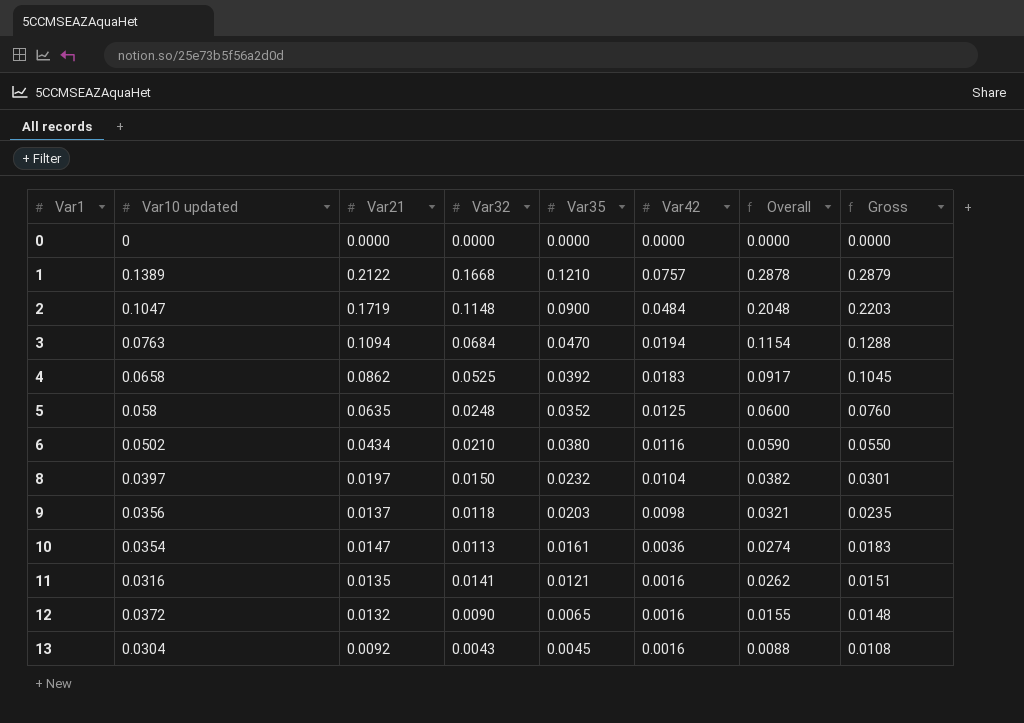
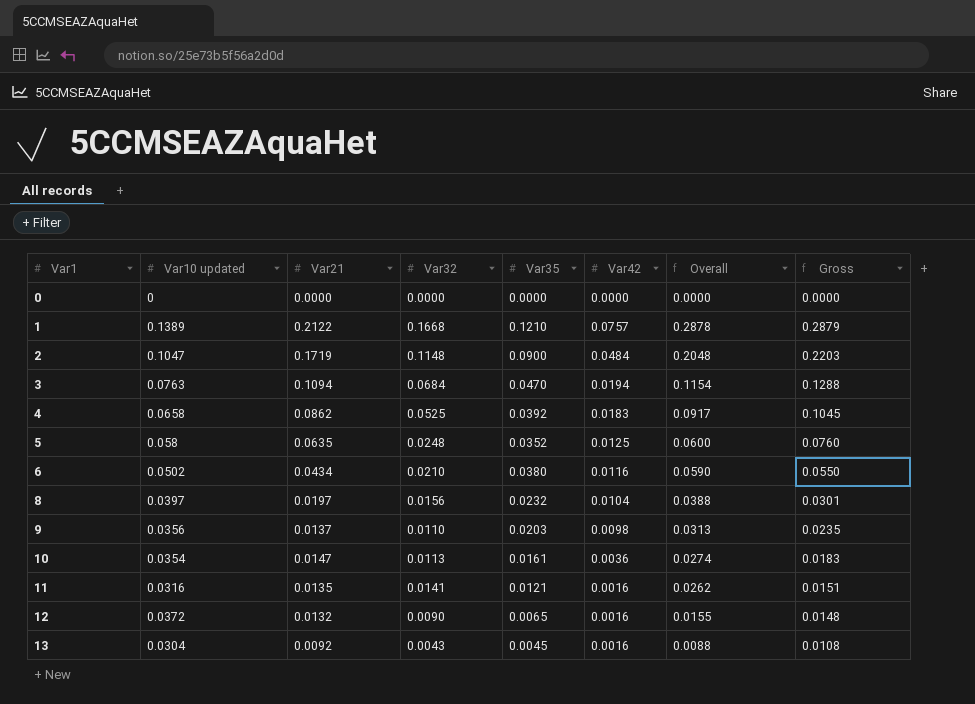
8 | Var32: 0.0150 -> 0.0156
8 | Overall: 0.0382 -> 0.0388
9 | Var32: 0.0118 -> 0.0110
9 | Overall: 0.0321 -> 0.0313

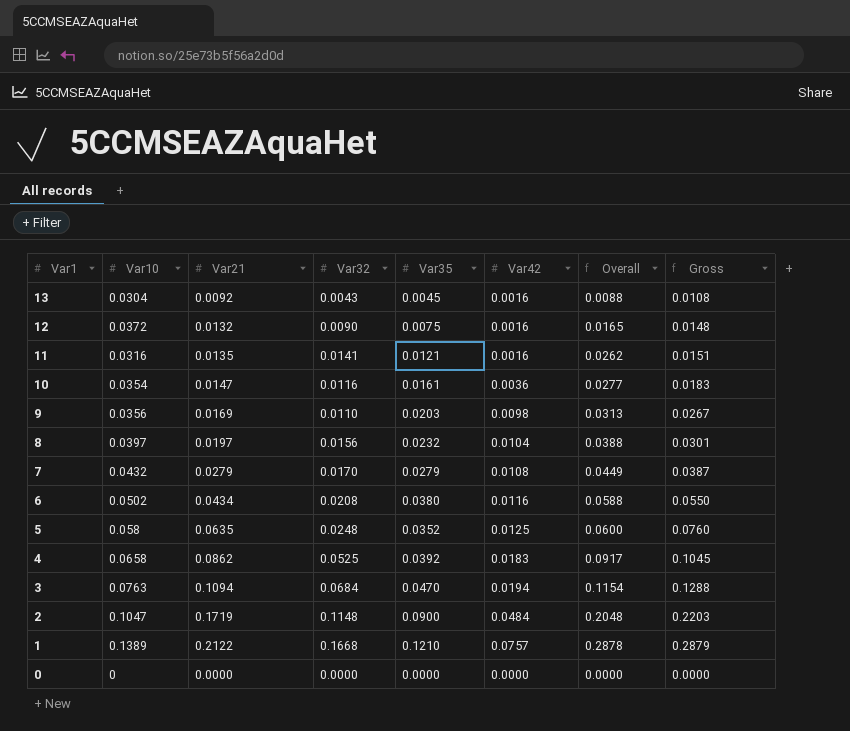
row order: Var1 ascending -> Var1 descending
column name: Var10 updated -> Var10
12 | Var35: 0.0065 -> 0.0075
12 | Overall: 0.0155 -> 0.0165
10 | Var32: 0.0113 -> 0.0116
10 | Overall: 0.0274 -> 0.0277
9 | Var21: 0.0137 -> 0.0169
9 | Gross: 0.0235 -> 0.0267
row 7: none -> 0.0432 | 0.0279 | 0.0170 | 0.0279 | 0.0108 | 0.0449 | 0.0387
6 | Var32: 0.0210 -> 0.0208
6 | Overall: 0.0590 -> 0.0588

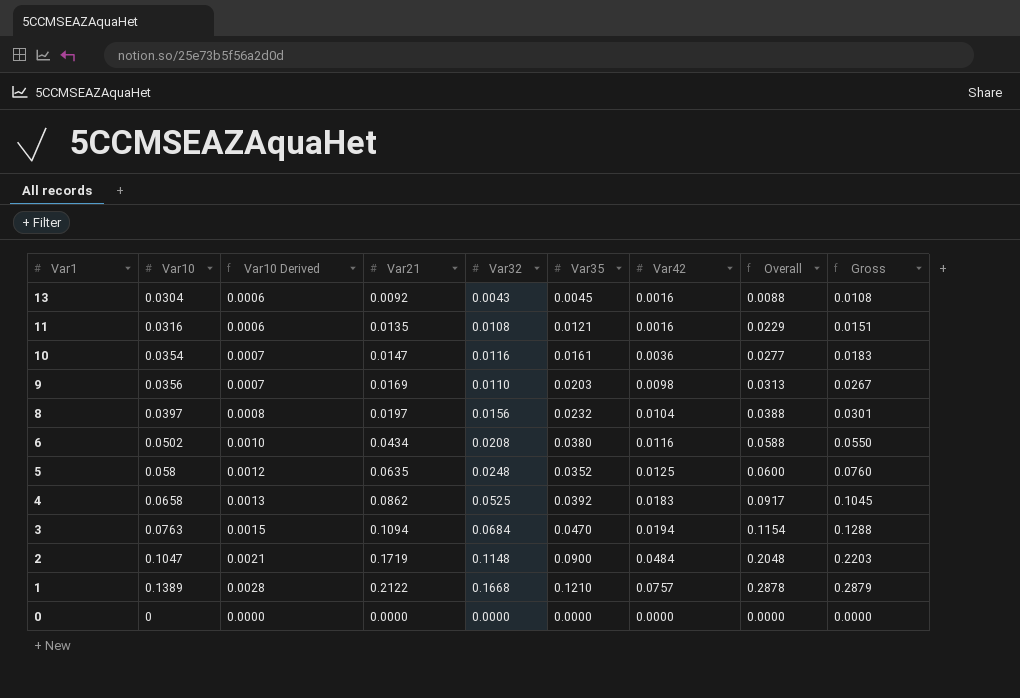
column Var10 Derived | formula: none -> [Var10] * 0.02
row 12: 0.0372 | 0.0132 | 0.0090 | 0.0075 | 0.0016 | 0.0165 | 0.0148 -> none
row 7: 0.0432 | 0.0279 | 0.0170 | 0.0279 | 0.0108 | 0.0449 | 0.0387 -> none
11 | Var32: 0.0141 -> 0.0108
11 | Overall: 0.0262 -> 0.0229

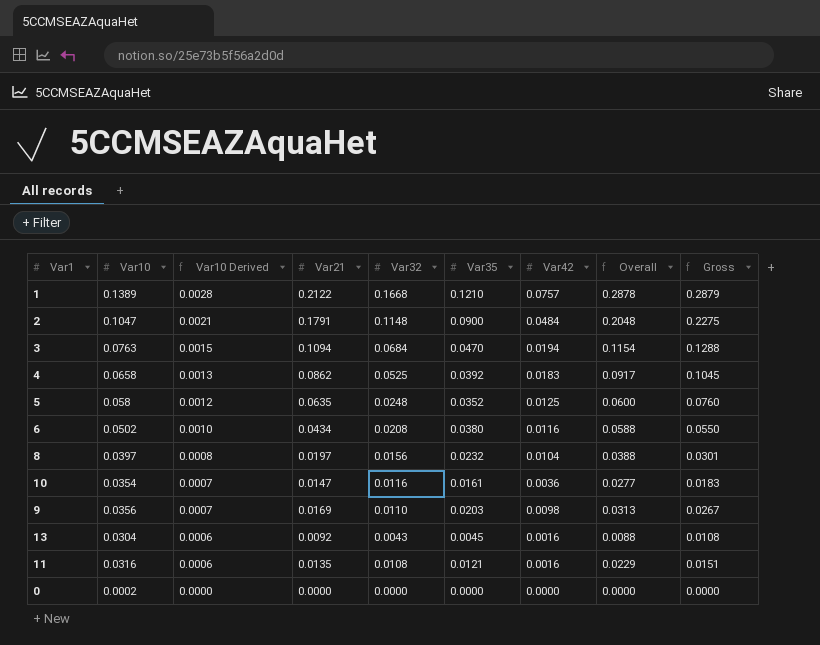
row order: Var1 descending -> Var10 Derived descending
2 | Var21: 0.1719 -> 0.1791
2 | Gross: 0.2203 -> 0.2275
0 | Var10: 0 -> 0.0002

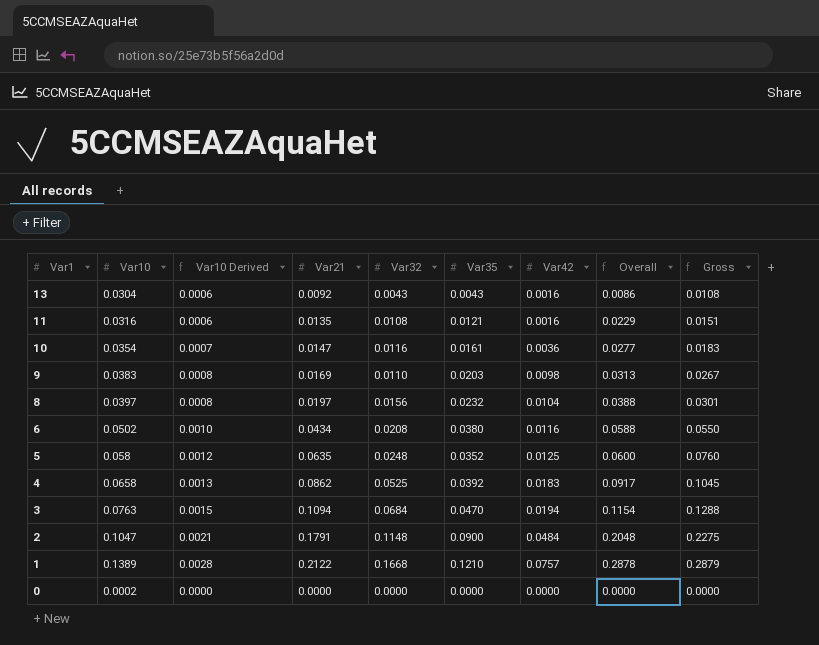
row order: Var10 Derived descending -> Var1 descending
13 | Var35: 0.0045 -> 0.0043
13 | Overall: 0.0088 -> 0.0086
9 | Var10: 0.0356 -> 0.0383
9 | Var10 Derived: 0.0007 -> 0.0008

